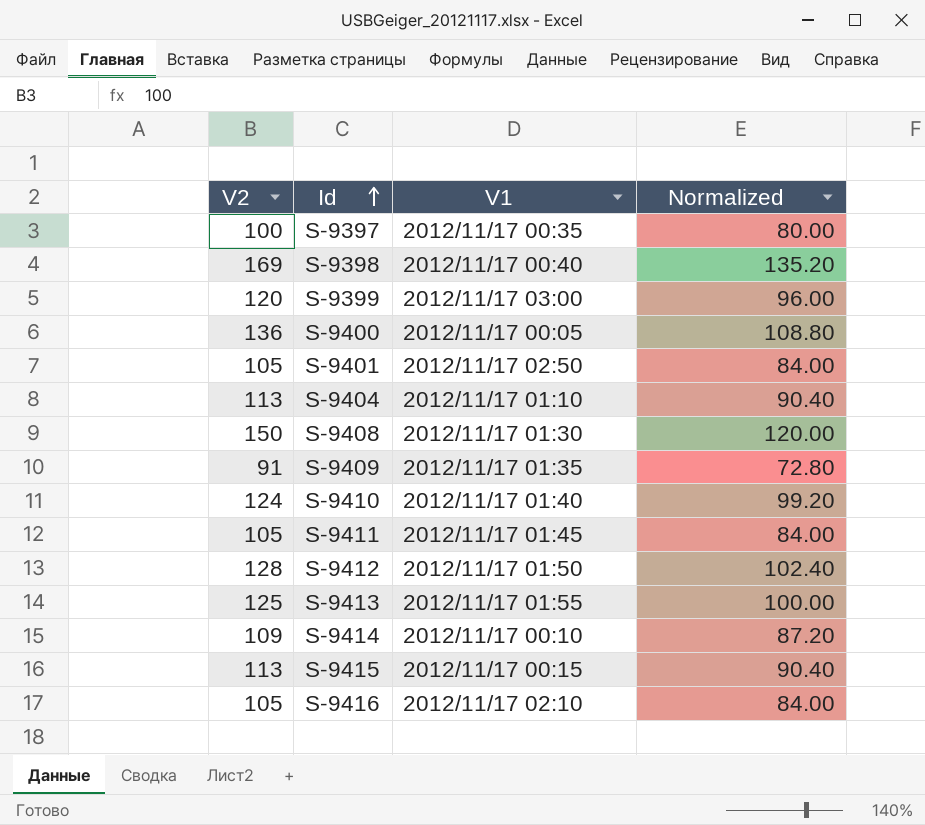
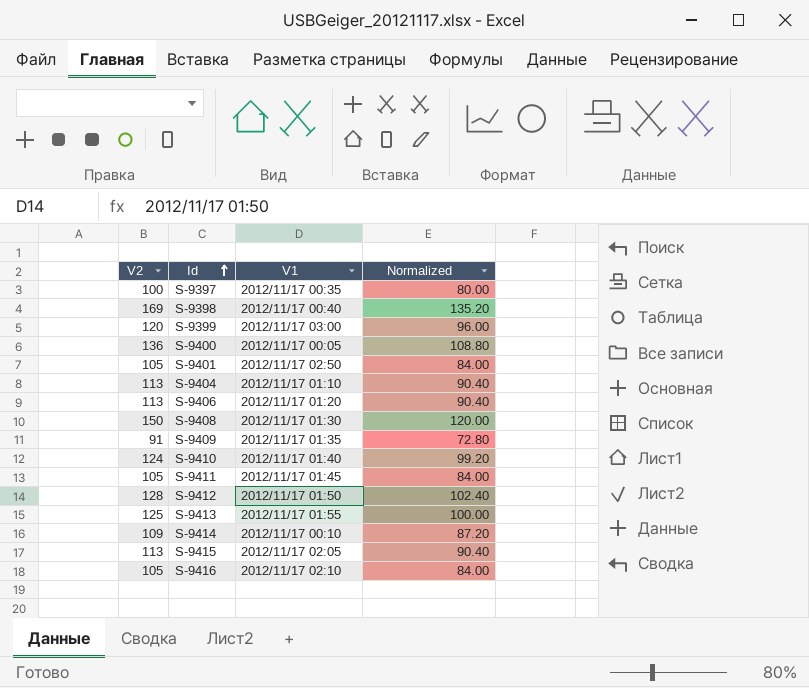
row S-9406: none -> 113 | 2012/11/17 01:20 | 90.40
S-9415 | V1: 2012/11/17 00:15 -> 2012/11/17 02:05

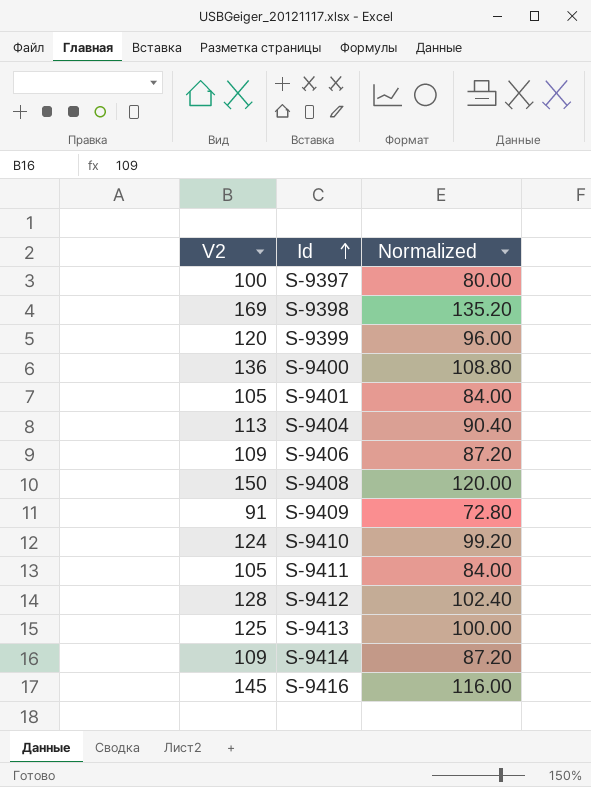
column V1 | position: 3 -> none
row S-9415: 113 | 2012/11/17 02:05 | 90.40 -> none
S-9406 | V2: 113 -> 109
S-9406 | Normalized: 90.40 -> 87.20
S-9416 | V2: 105 -> 145
S-9416 | Normalized: 84.00 -> 116.00

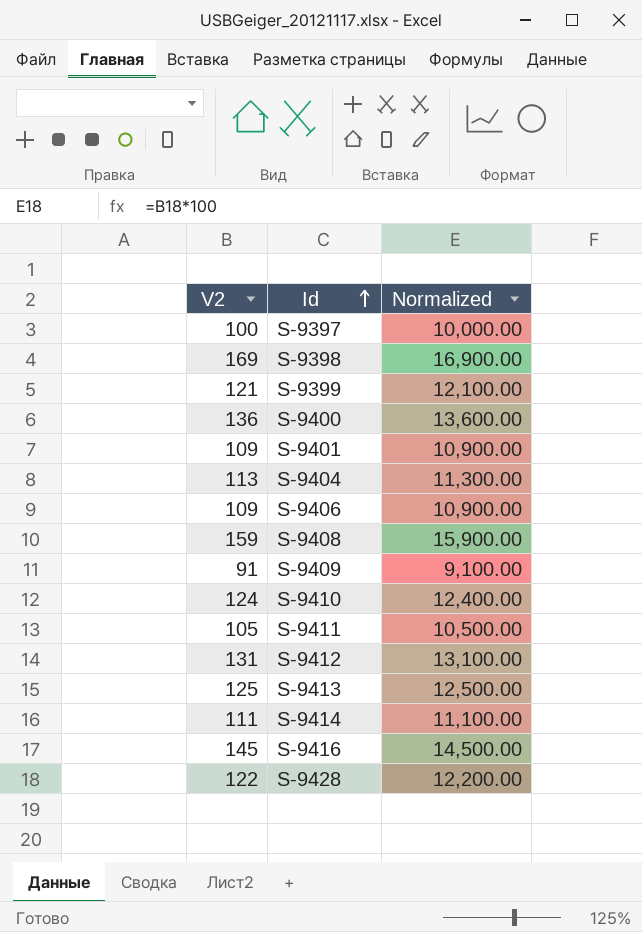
column Normalized | formula: [V2] * 0.8 -> [V2] * 100
S-9399 | V2: 120 -> 121
S-9401 | V2: 105 -> 109
S-9408 | V2: 150 -> 159
S-9412 | V2: 128 -> 131
S-9414 | V2: 109 -> 111
row S-9428: none -> 122 | 12,200.00

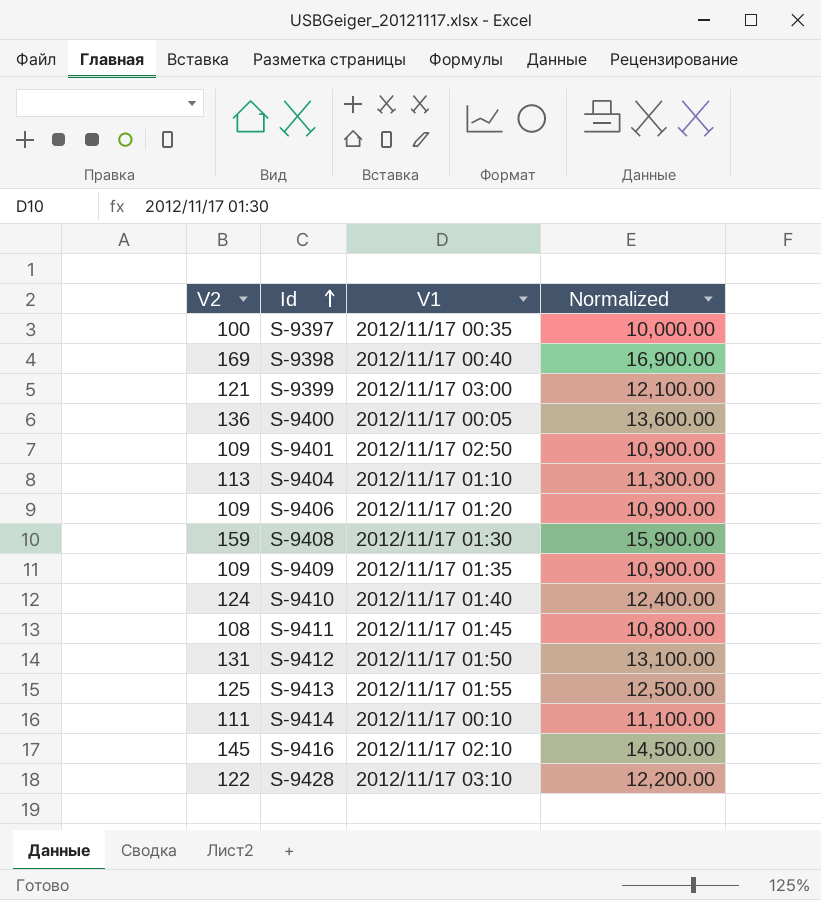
column V1 | position: none -> 3
S-9409 | V2: 91 -> 109
S-9409 | Normalized: 9,100.00 -> 10,900.00
S-9411 | V2: 105 -> 108
S-9411 | Normalized: 10,500.00 -> 10,800.00

